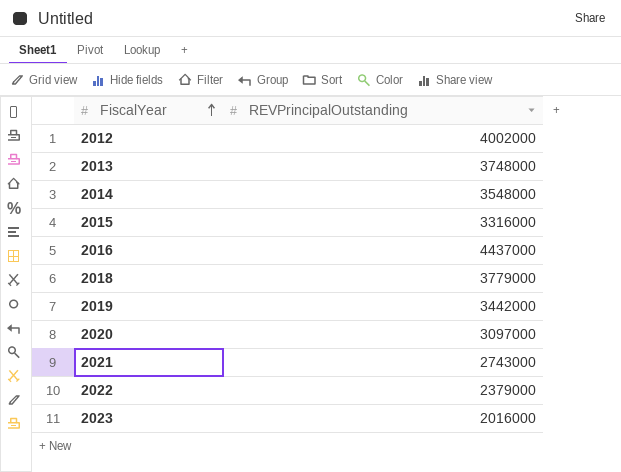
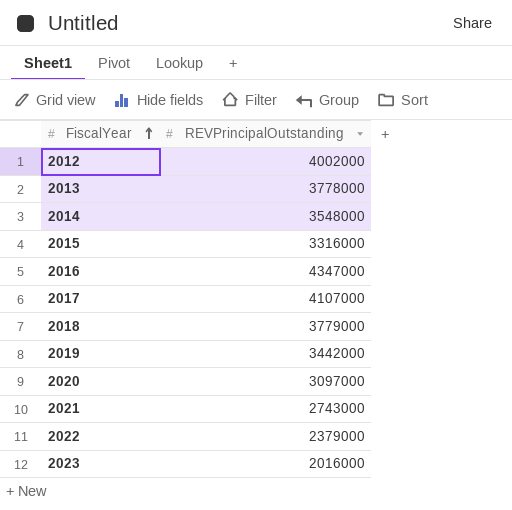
2013 | REVPrincipalOutstanding: 3748000 -> 3778000
2016 | REVPrincipalOutstanding: 4437000 -> 4347000
row 2017: none -> 4107000

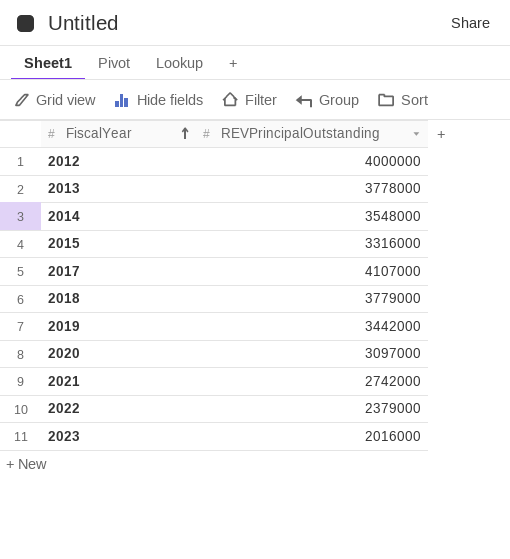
row 2016: 4347000 -> none
2012 | REVPrincipalOutstanding: 4002000 -> 4000000
2021 | REVPrincipalOutstanding: 2743000 -> 2742000

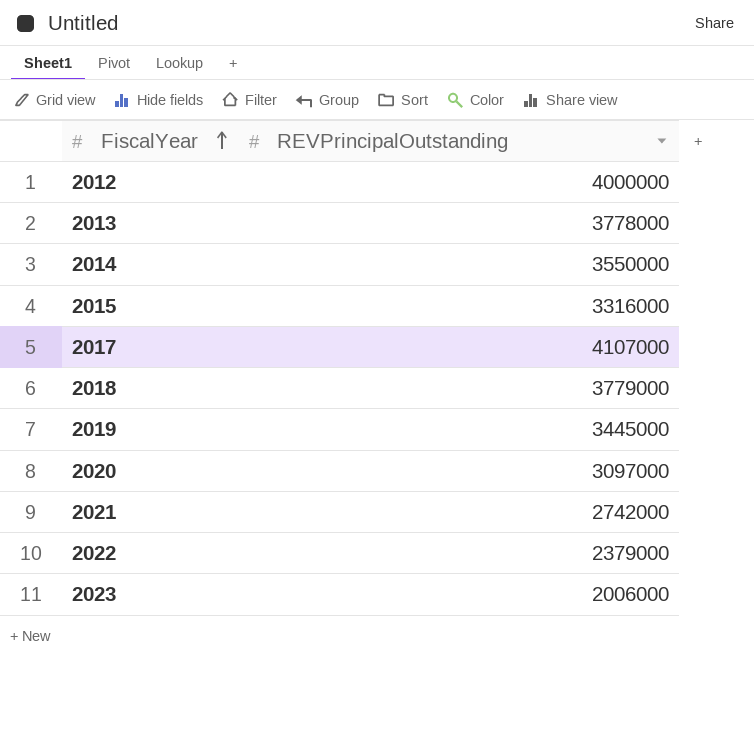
2014 | REVPrincipalOutstanding: 3548000 -> 3550000
2019 | REVPrincipalOutstanding: 3442000 -> 3445000
2023 | REVPrincipalOutstanding: 2016000 -> 2006000

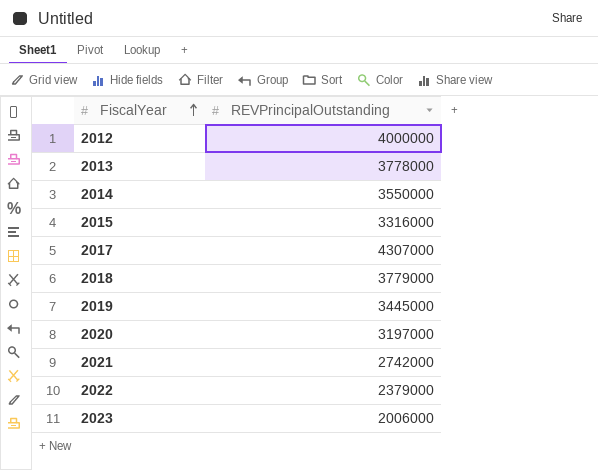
2017 | REVPrincipalOutstanding: 4107000 -> 4307000
2020 | REVPrincipalOutstanding: 3097000 -> 3197000

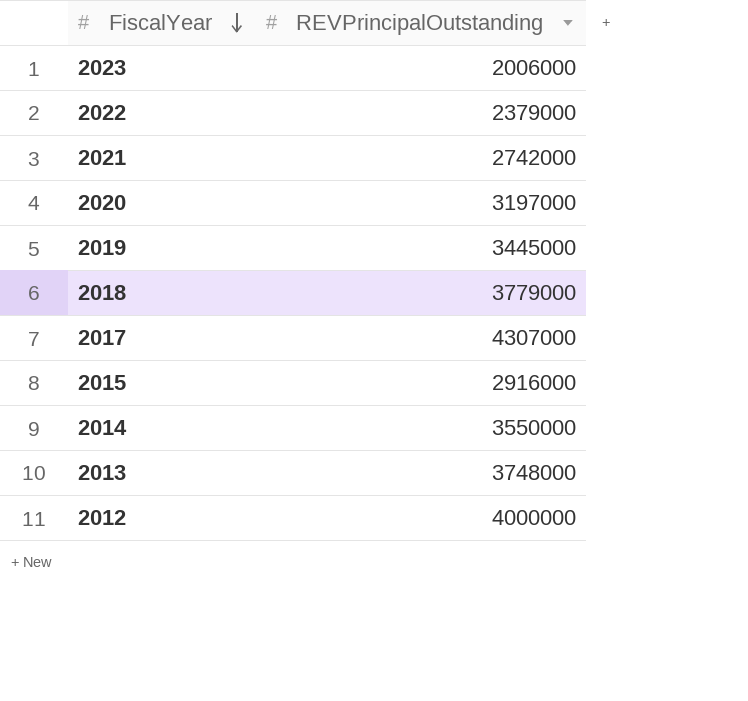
row order: FiscalYear ascending -> FiscalYear descending
2015 | REVPrincipalOutstanding: 3316000 -> 2916000
2013 | REVPrincipalOutstanding: 3778000 -> 3748000

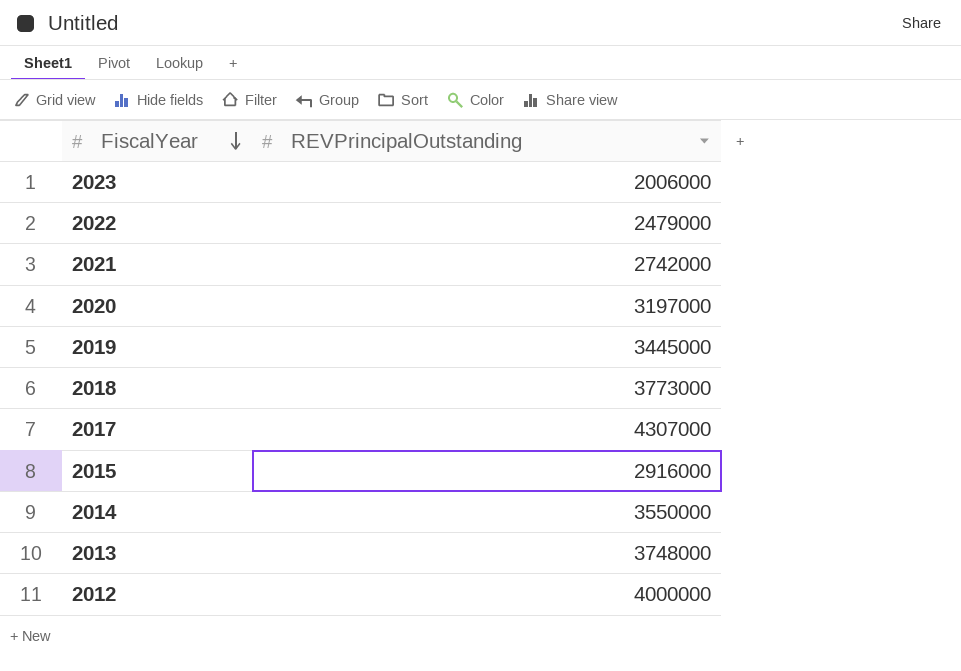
2022 | REVPrincipalOutstanding: 2379000 -> 2479000
2018 | REVPrincipalOutstanding: 3779000 -> 3773000

